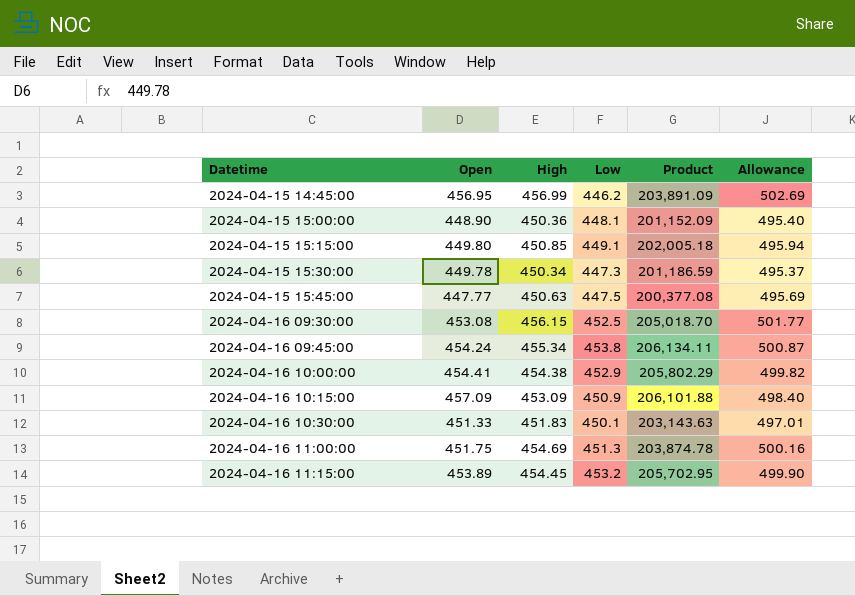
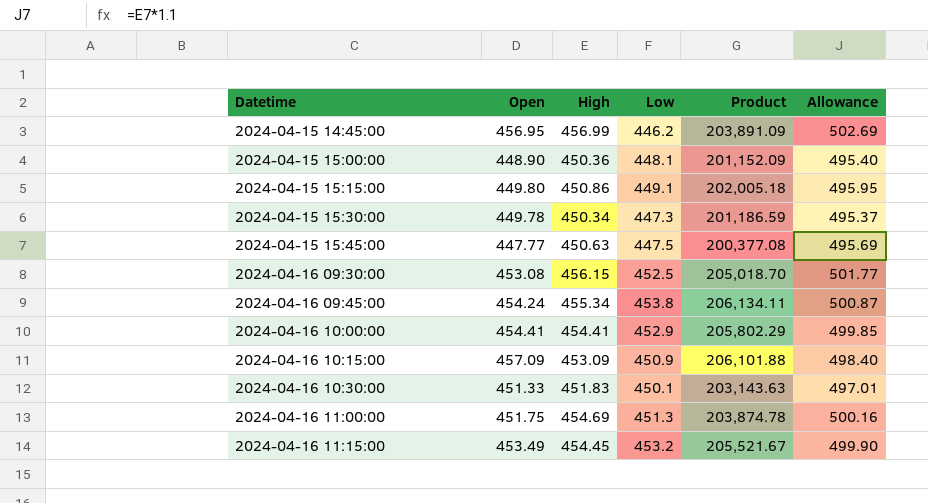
2024-04-15 15:15:00 | High: 450.85 -> 450.86
2024-04-15 15:15:00 | Allowance: 495.94 -> 495.95
2024-04-16 10:00:00 | High: 454.38 -> 454.41
2024-04-16 10:00:00 | Allowance: 499.82 -> 499.85
2024-04-16 11:15:00 | Open: 453.89 -> 453.49
2024-04-16 11:15:00 | Product: 205,702.95 -> 205,521.67

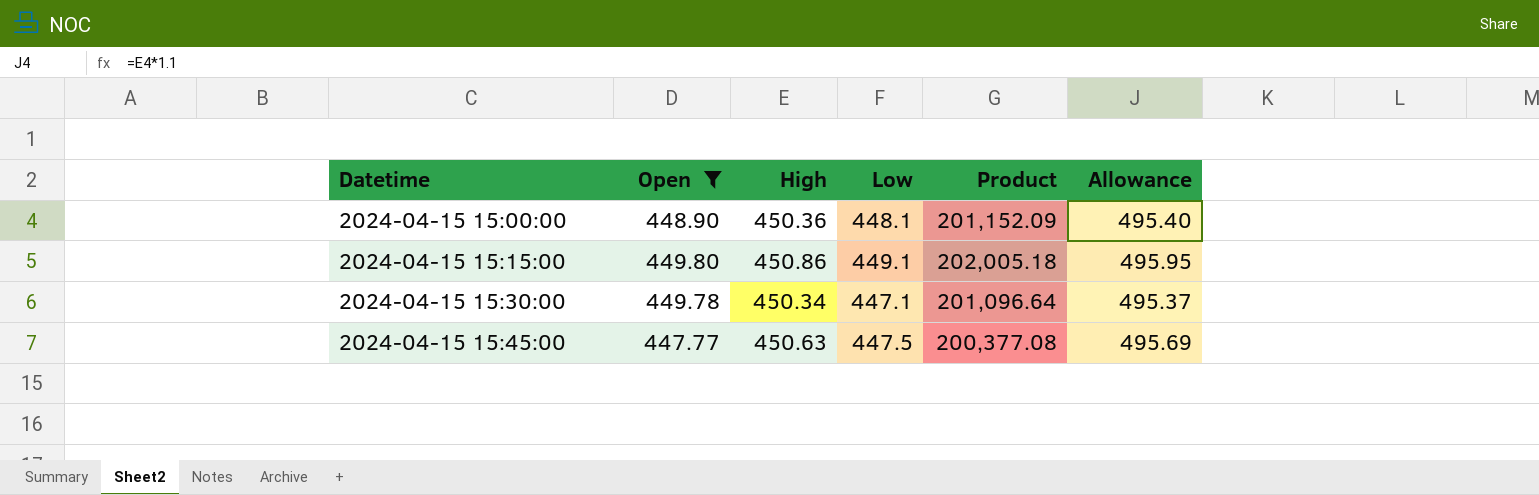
filter: none -> Open <= 449.80
2024-04-15 15:30:00 | Low: 447.3 -> 447.1
2024-04-15 15:30:00 | Product: 201,186.59 -> 201,096.64

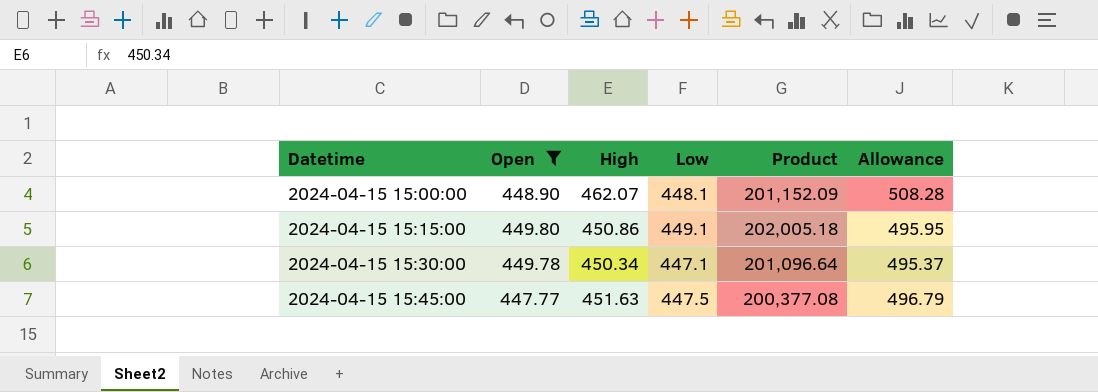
2024-04-15 15:00:00 | High: 450.36 -> 462.07
2024-04-15 15:00:00 | Allowance: 495.40 -> 508.28
2024-04-15 15:45:00 | High: 450.63 -> 451.63
2024-04-15 15:45:00 | Allowance: 495.69 -> 496.79

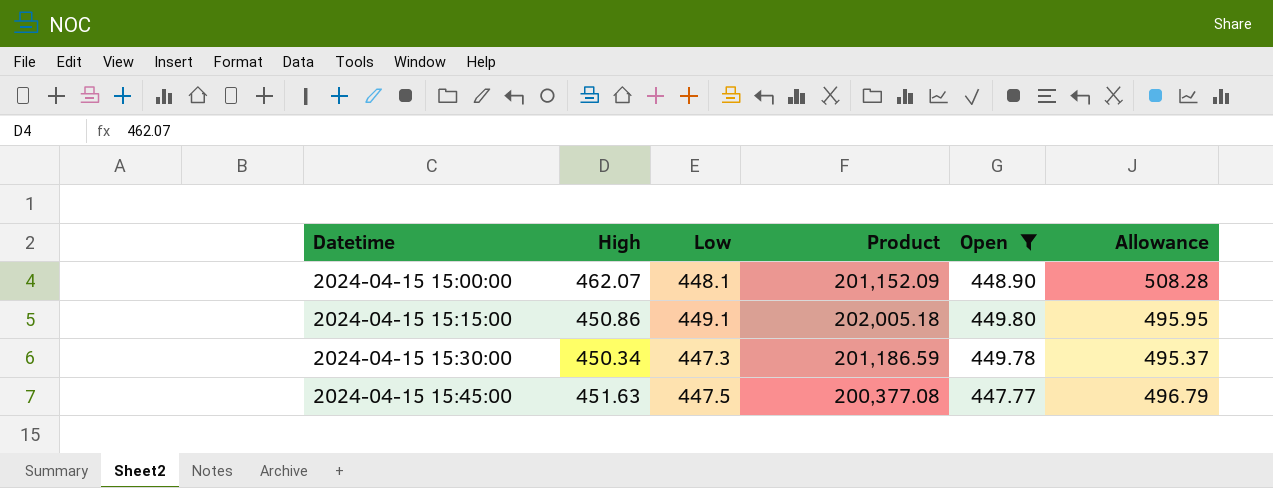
column Open | position: 2 -> 5
2024-04-15 15:30:00 | Low: 447.1 -> 447.3
2024-04-15 15:30:00 | Product: 201,096.64 -> 201,186.59

